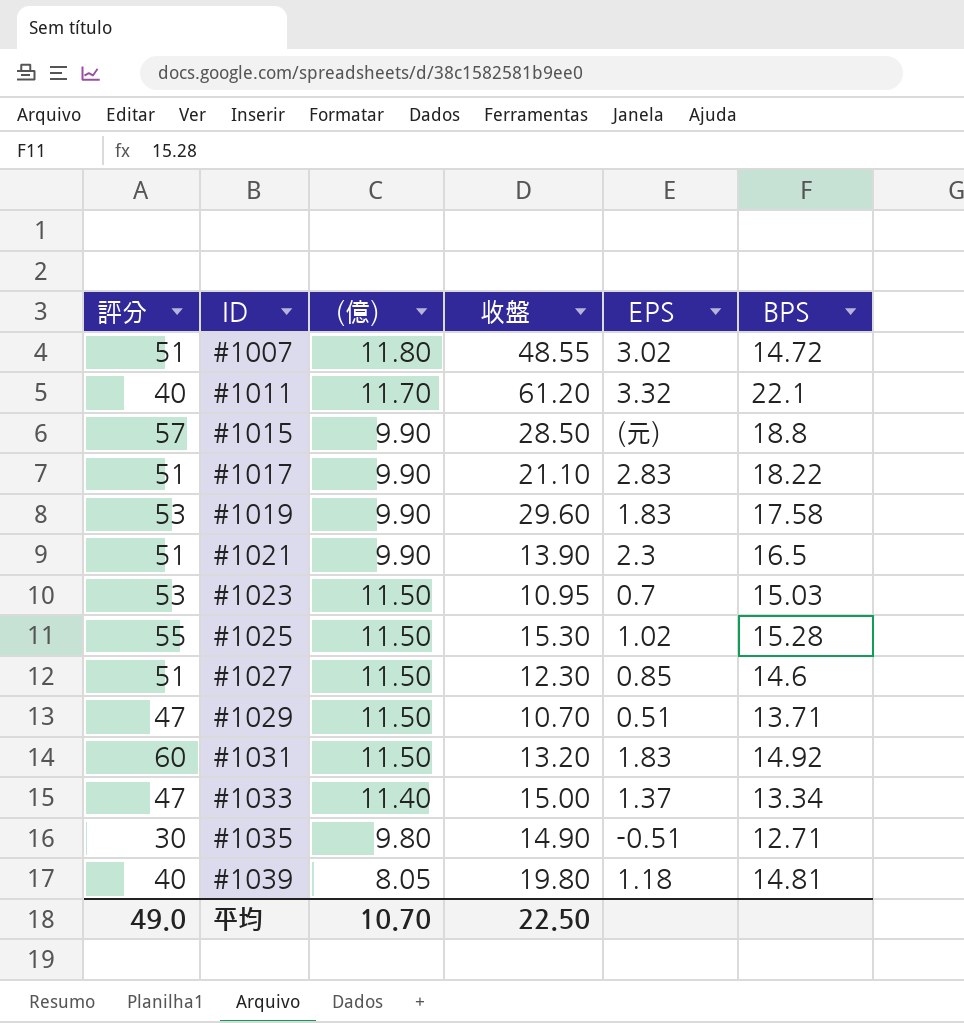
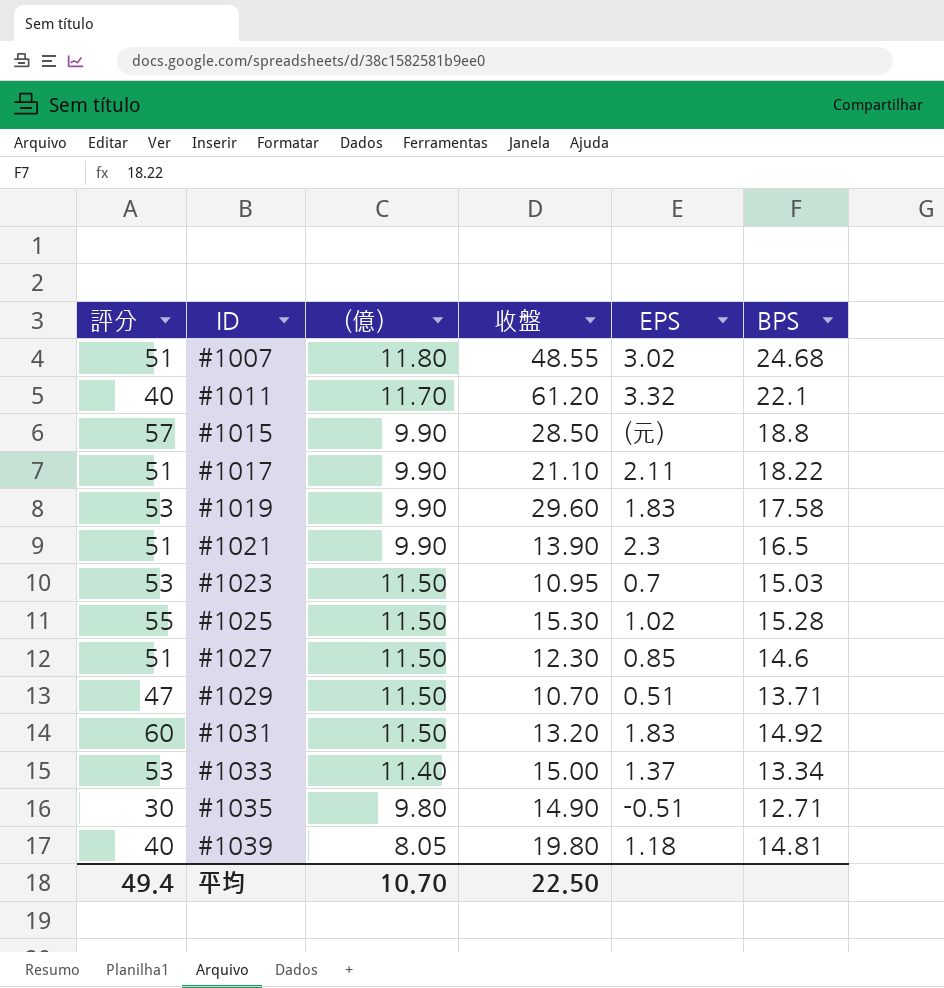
#1007 | BPS: 14.72 -> 24.68
#1017 | EPS: 2.83 -> 2.11
#1033 | 評分: 47 -> 53
平均 | 評分: 49.0 -> 49.4

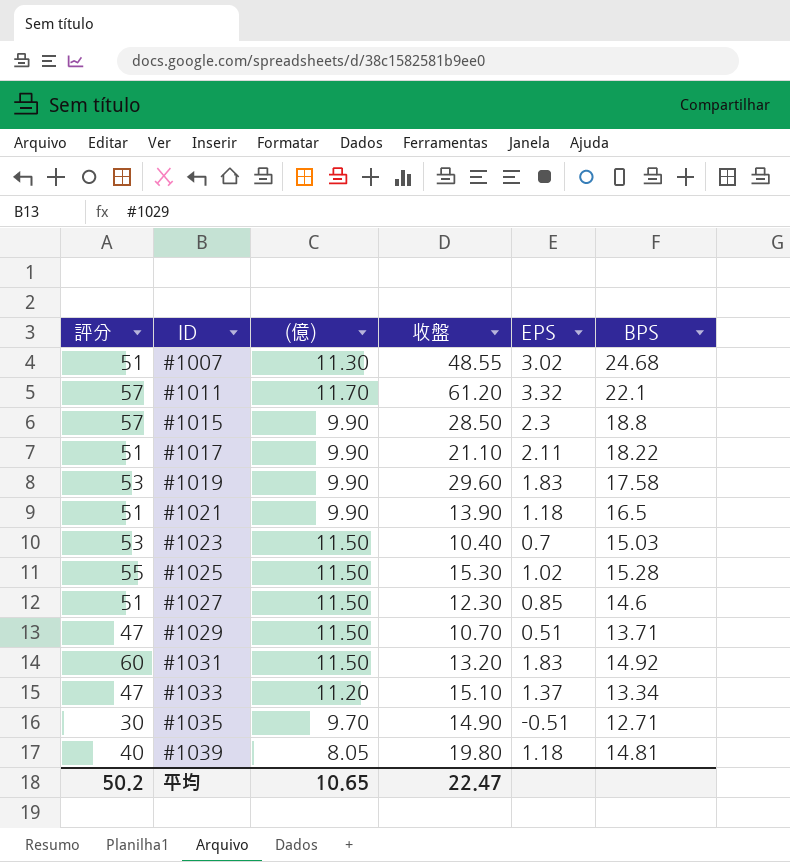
#1007 | (億): 11.80 -> 11.30
#1011 | 評分: 40 -> 57
#1015 | EPS: (元) -> 2.3
#1021 | EPS: 2.3 -> 1.18
#1023 | 收盤: 10.95 -> 10.40
#1033 | 評分: 53 -> 47
#1033 | (億): 11.40 -> 11.20
#1033 | 收盤: 15.00 -> 15.10
#1035 | (億): 9.80 -> 9.70
平均 | 評分: 49.4 -> 50.2
平均 | (億): 10.70 -> 10.65
平均 | 收盤: 22.50 -> 22.47

